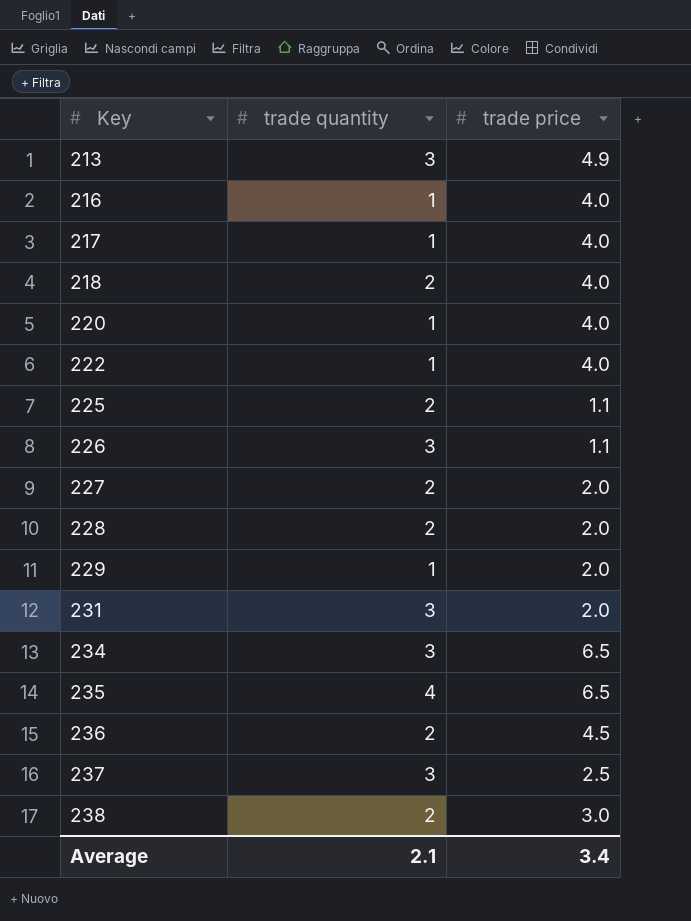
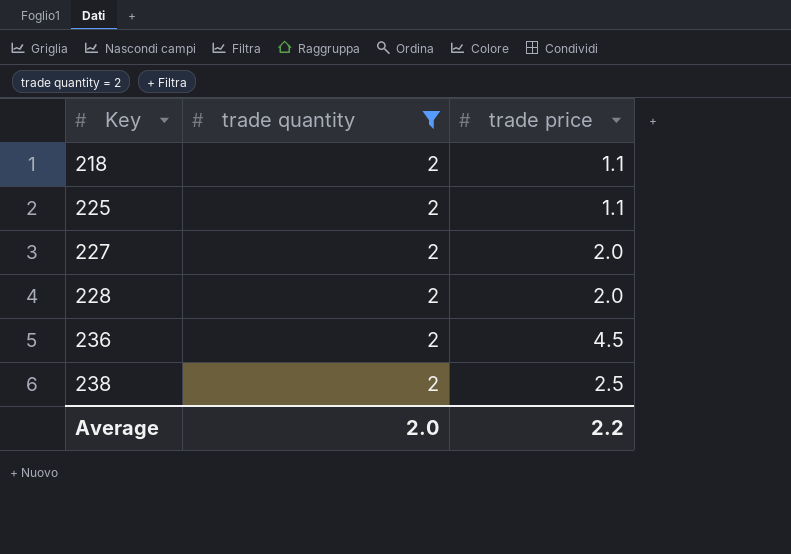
filter: none -> trade quantity = 2
218 | trade price: 4.0 -> 1.1
238 | trade price: 3.0 -> 2.5
Average | trade quantity: 2.1 -> 2.0
Average | trade price: 3.4 -> 2.2

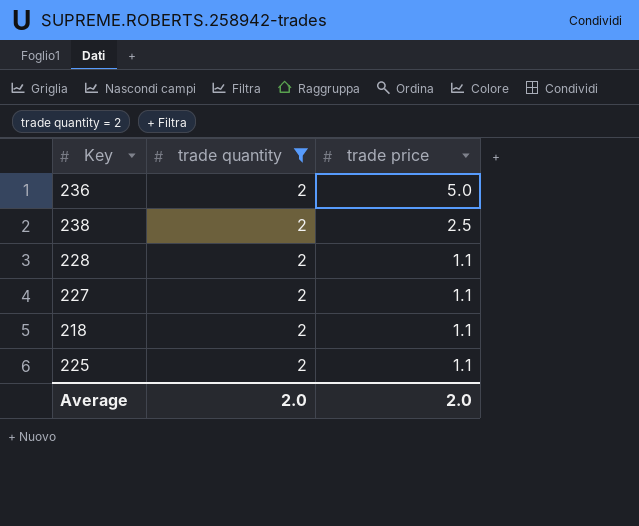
row order: Key ascending -> trade price descending
236 | trade price: 4.5 -> 5.0
228 | trade price: 2.0 -> 1.1
227 | trade price: 2.0 -> 1.1
Average | trade price: 2.2 -> 2.0

